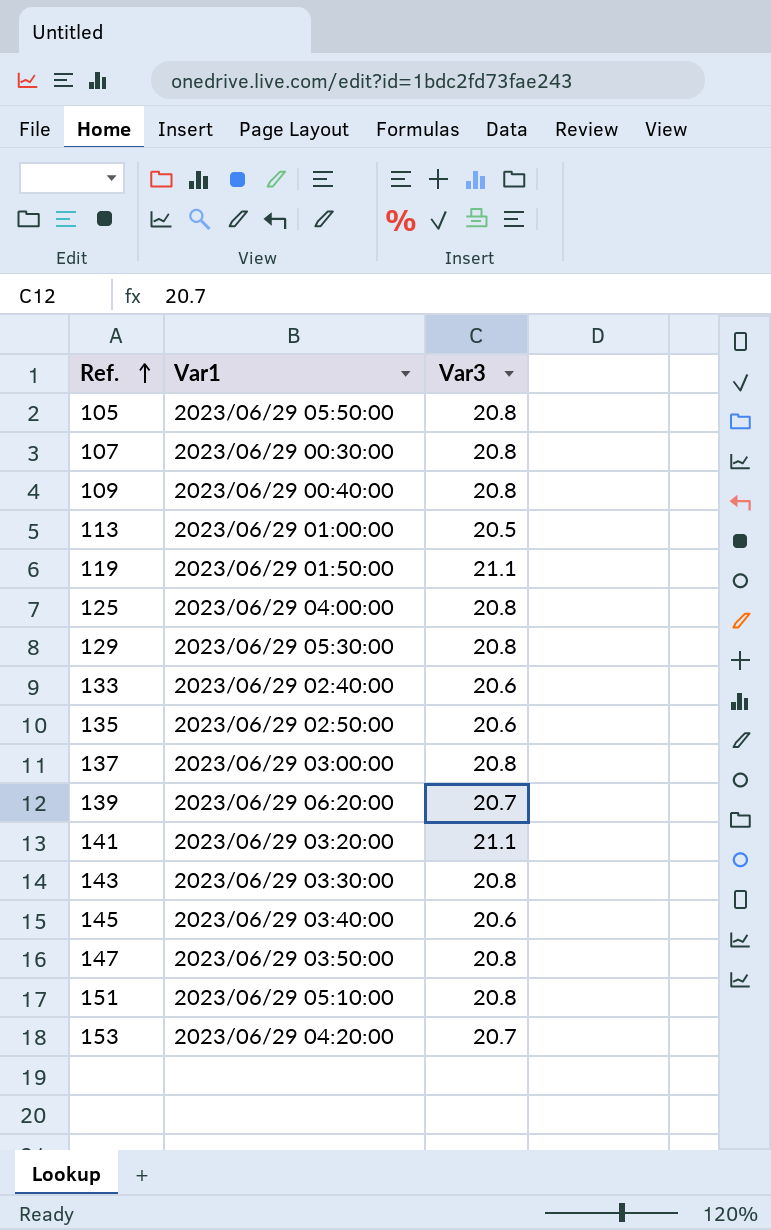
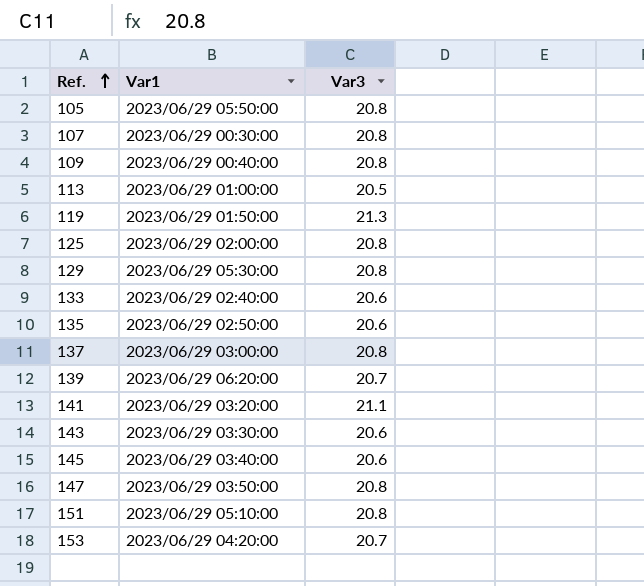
119 | Var3: 21.1 -> 21.3
125 | Var1: 2023/06/29 04:00:00 -> 2023/06/29 02:00:00
143 | Var3: 20.8 -> 20.6

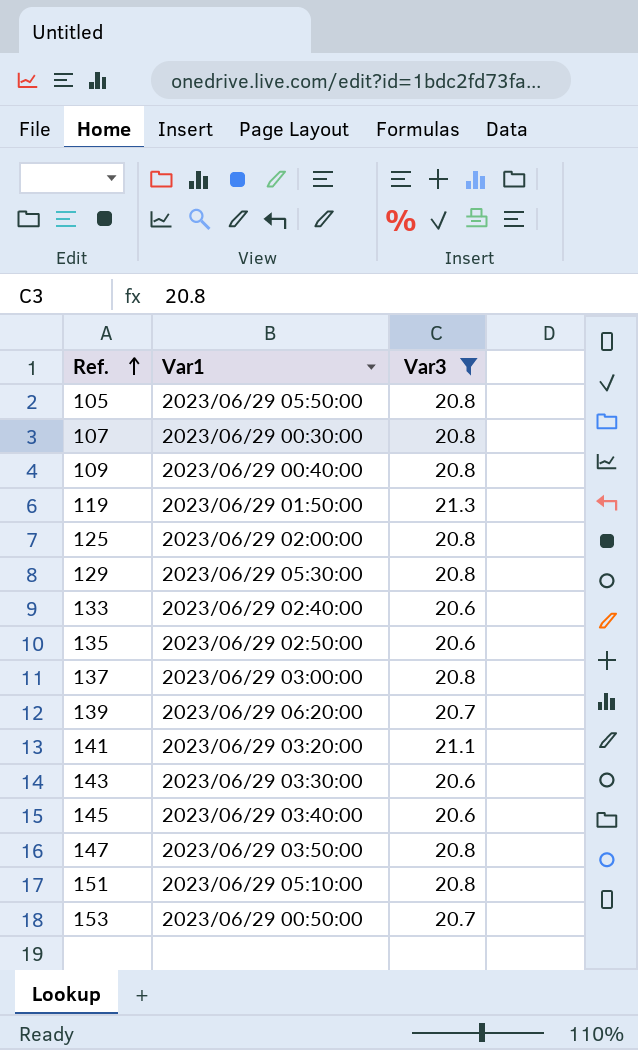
filter: none -> Var3 != 20.5
153 | Var1: 2023/06/29 04:20:00 -> 2023/06/29 00:50:00

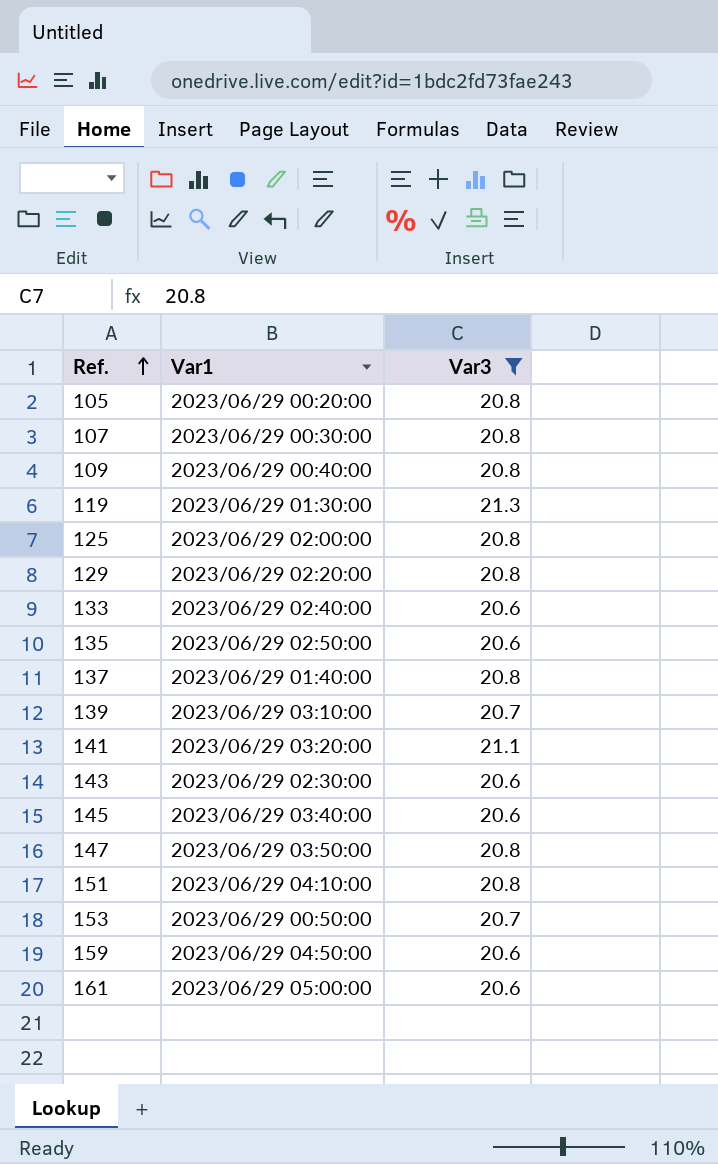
105 | Var1: 2023/06/29 05:50:00 -> 2023/06/29 00:20:00
119 | Var1: 2023/06/29 01:50:00 -> 2023/06/29 01:30:00
129 | Var1: 2023/06/29 05:30:00 -> 2023/06/29 02:20:00
137 | Var1: 2023/06/29 03:00:00 -> 2023/06/29 01:40:00
139 | Var1: 2023/06/29 06:20:00 -> 2023/06/29 03:10:00
143 | Var1: 2023/06/29 03:30:00 -> 2023/06/29 02:30:00
151 | Var1: 2023/06/29 05:10:00 -> 2023/06/29 04:10:00
row 159: none -> 2023/06/29 04:50:00 | 20.6
row 161: none -> 2023/06/29 05:00:00 | 20.6

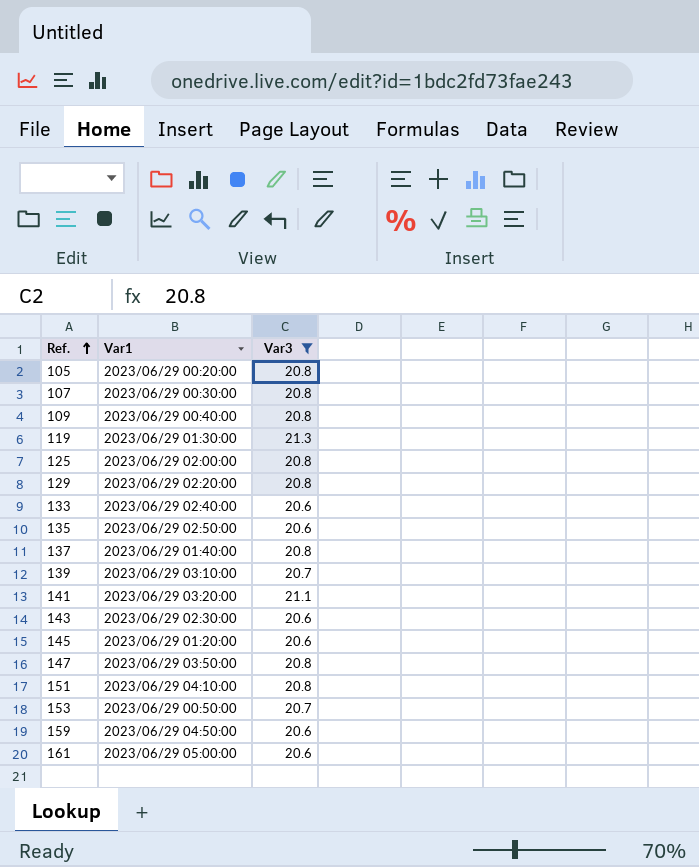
145 | Var1: 2023/06/29 03:40:00 -> 2023/06/29 01:20:00

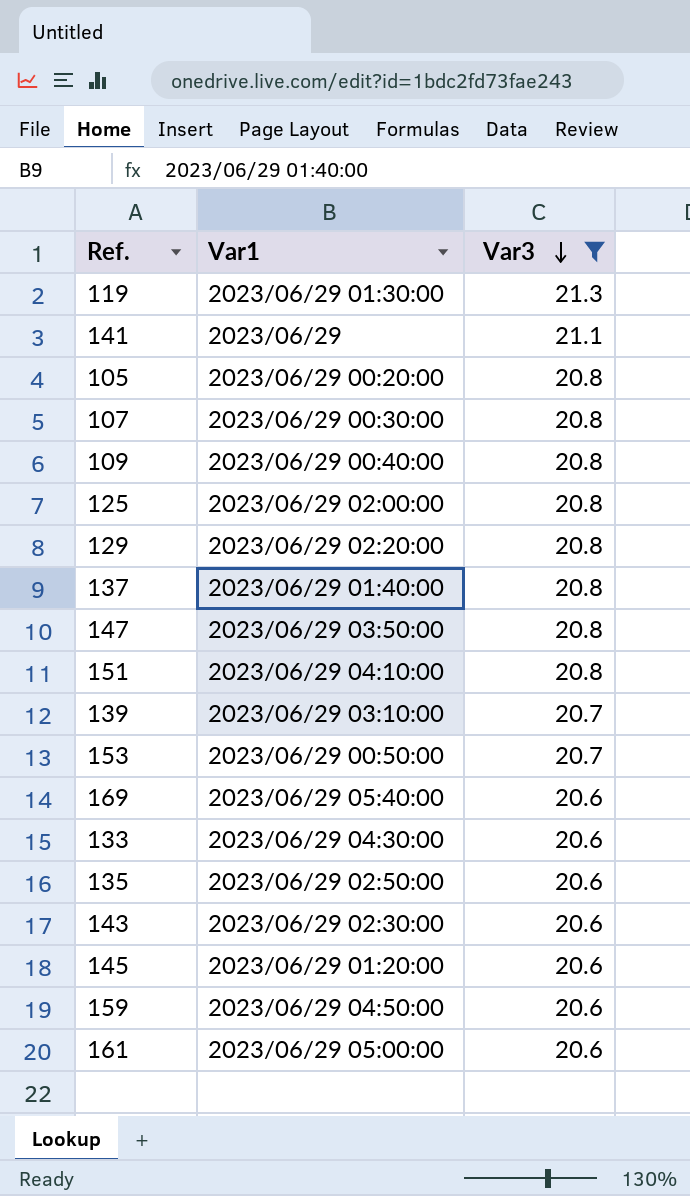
row order: Ref. ascending -> Var3 descending
141 | Var1: 2023/06/29 03:20:00 -> 2023/06/29
row 169: none -> 2023/06/29 05:40:00 | 20.6
133 | Var1: 2023/06/29 02:40:00 -> 2023/06/29 04:30:00

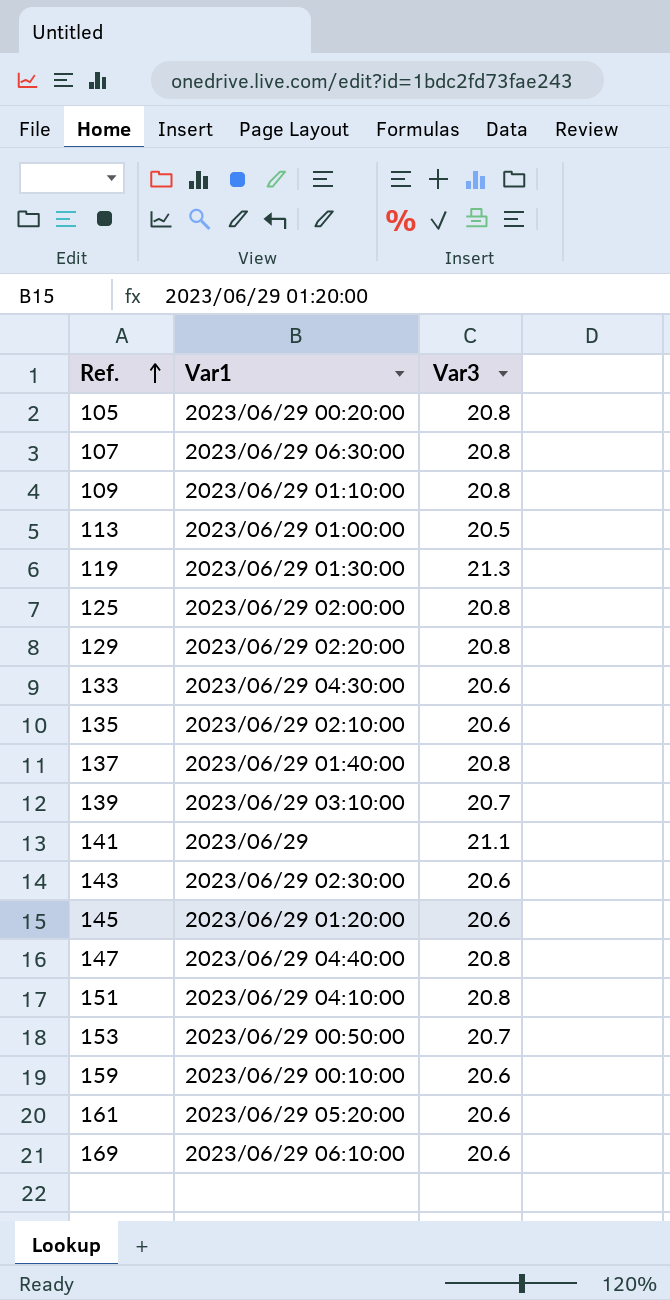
filter: Var3 != 20.5 -> none
row order: Var3 descending -> Ref. ascending
107 | Var1: 2023/06/29 00:30:00 -> 2023/06/29 06:30:00
109 | Var1: 2023/06/29 00:40:00 -> 2023/06/29 01:10:00
135 | Var1: 2023/06/29 02:50:00 -> 2023/06/29 02:10:00
147 | Var1: 2023/06/29 03:50:00 -> 2023/06/29 04:40:00
159 | Var1: 2023/06/29 04:50:00 -> 2023/06/29 00:10:00
161 | Var1: 2023/06/29 05:00:00 -> 2023/06/29 05:20:00
169 | Var1: 2023/06/29 05:40:00 -> 2023/06/29 06:10:00

